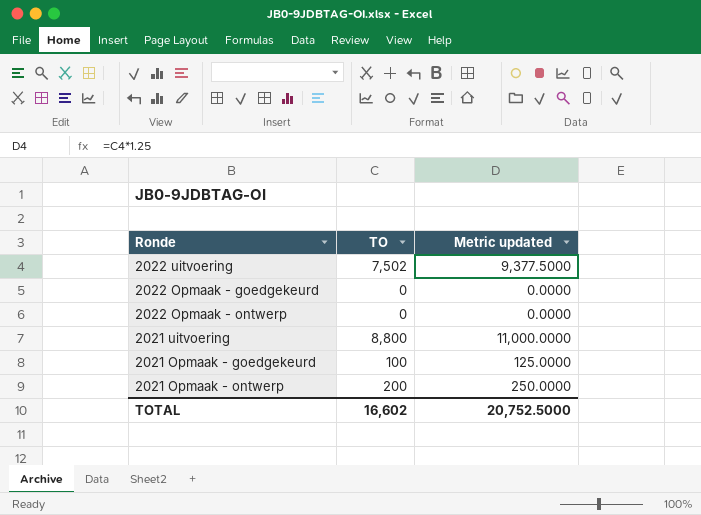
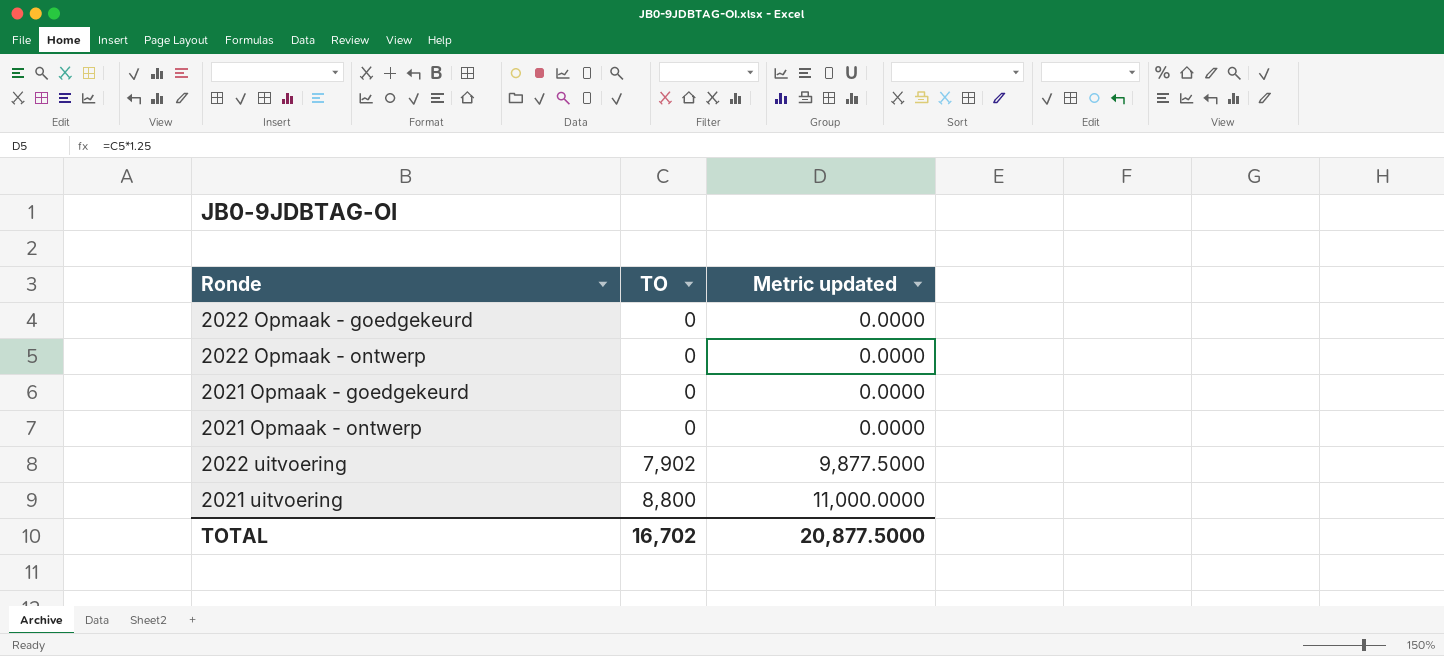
row order: none -> TO ascending
2021 Opmaak - goedgekeurd | TO: 100 -> 0
2021 Opmaak - goedgekeurd | Metric updated: 125.0000 -> 0.0000
2021 Opmaak - ontwerp | TO: 200 -> 0
2021 Opmaak - ontwerp | Metric updated: 250.0000 -> 0.0000
2022 uitvoering | TO: 7,502 -> 7,902
2022 uitvoering | Metric updated: 9,377.5000 -> 9,877.5000
TOTAL | TO: 16,602 -> 16,702
TOTAL | Metric updated: 20,752.5000 -> 20,877.5000

